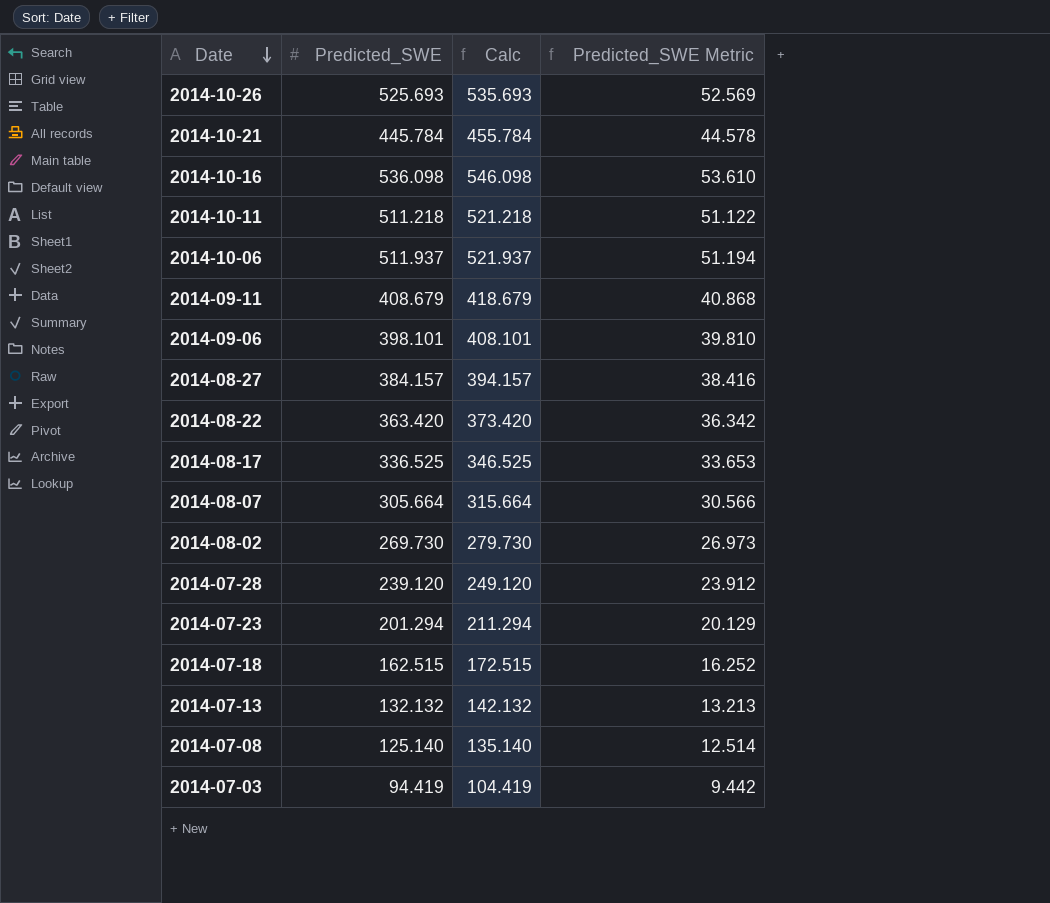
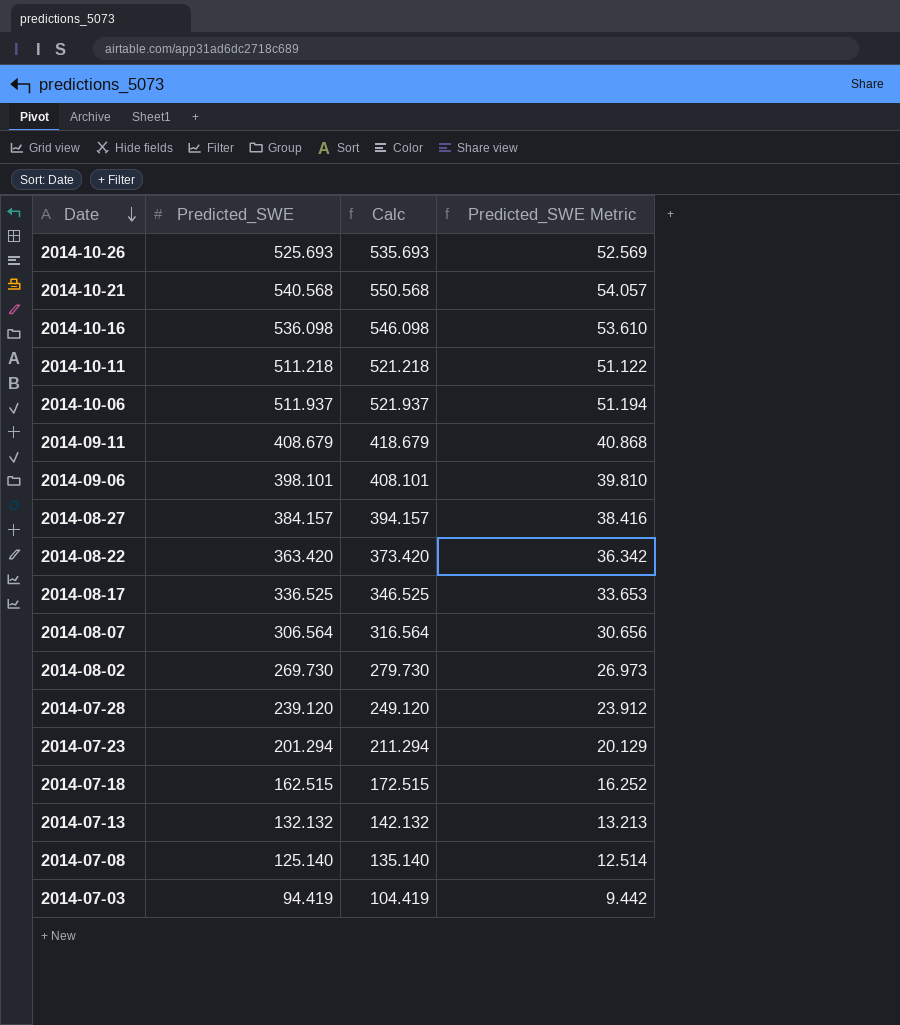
2014-10-21 | Predicted_SWE: 445.784 -> 540.568
2014-10-21 | Calc: 455.784 -> 550.568
2014-10-21 | Predicted_SWE Metric: 44.578 -> 54.057
2014-08-07 | Predicted_SWE: 305.664 -> 306.564
2014-08-07 | Calc: 315.664 -> 316.564
2014-08-07 | Predicted_SWE Metric: 30.566 -> 30.656

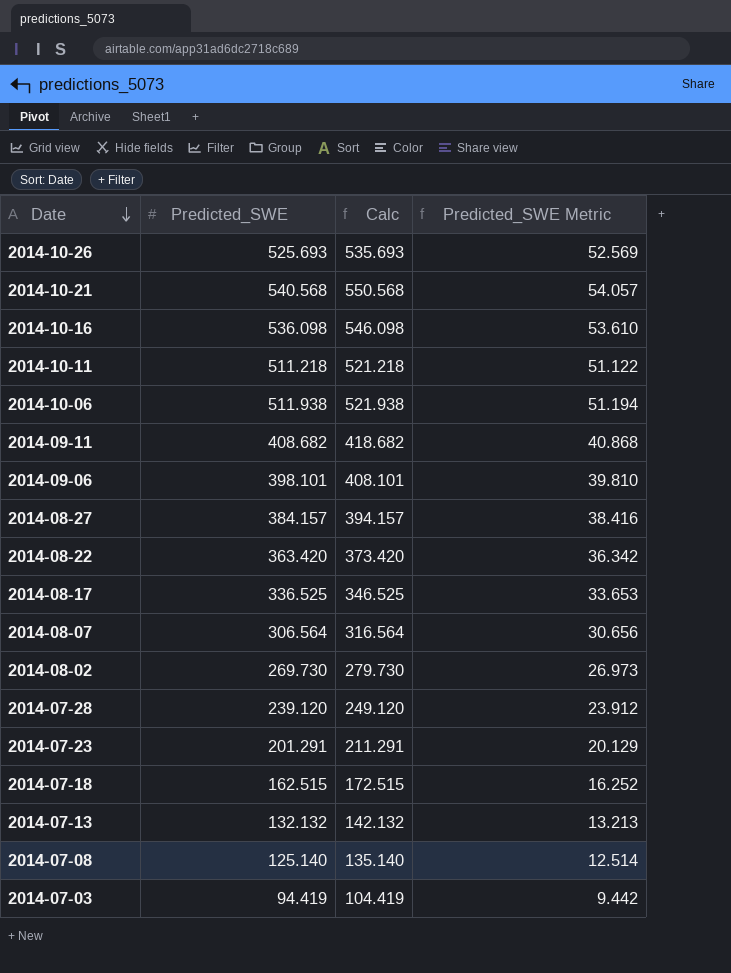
2014-10-06 | Predicted_SWE: 511.937 -> 511.938
2014-10-06 | Calc: 521.937 -> 521.938
2014-09-11 | Predicted_SWE: 408.679 -> 408.682
2014-09-11 | Calc: 418.679 -> 418.682
2014-07-23 | Predicted_SWE: 201.294 -> 201.291
2014-07-23 | Calc: 211.294 -> 211.291

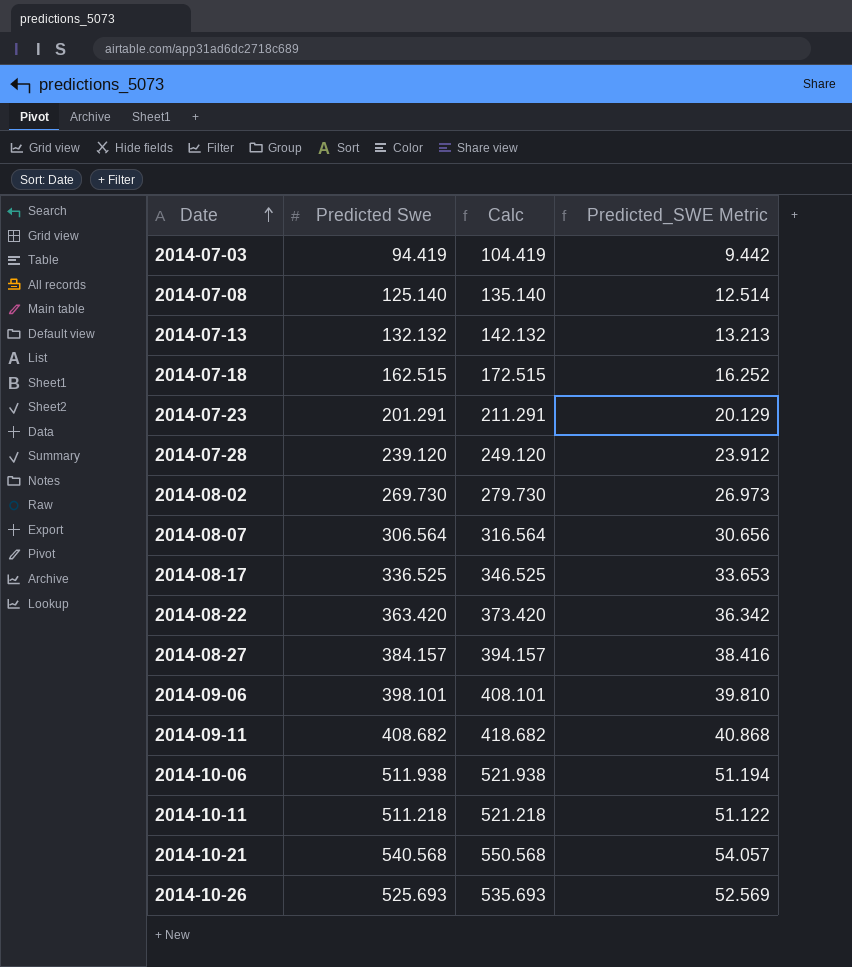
row order: Date descending -> Date ascending
column name: Predicted_SWE -> Predicted Swe
row 2014-10-16: 536.098 | 546.098 | 53.610 -> none

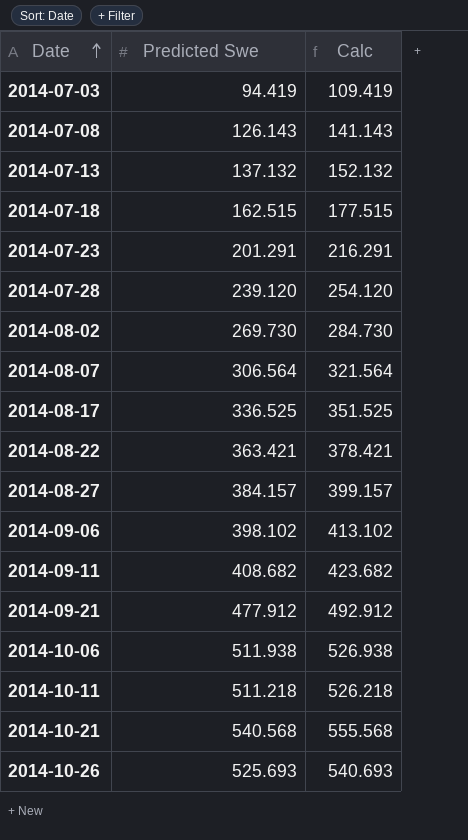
column Predicted_SWE Metric | formula: [Predicted Swe] * 0.1 -> none
column Calc | formula: [Predicted Swe] + 10 -> [Predicted Swe] + 15
2014-07-08 | Predicted Swe: 125.140 -> 126.143
2014-07-13 | Predicted Swe: 132.132 -> 137.132
2014-08-22 | Predicted Swe: 363.420 -> 363.421
2014-09-06 | Predicted Swe: 398.101 -> 398.102
row 2014-09-21: none -> 477.912 | 492.912

